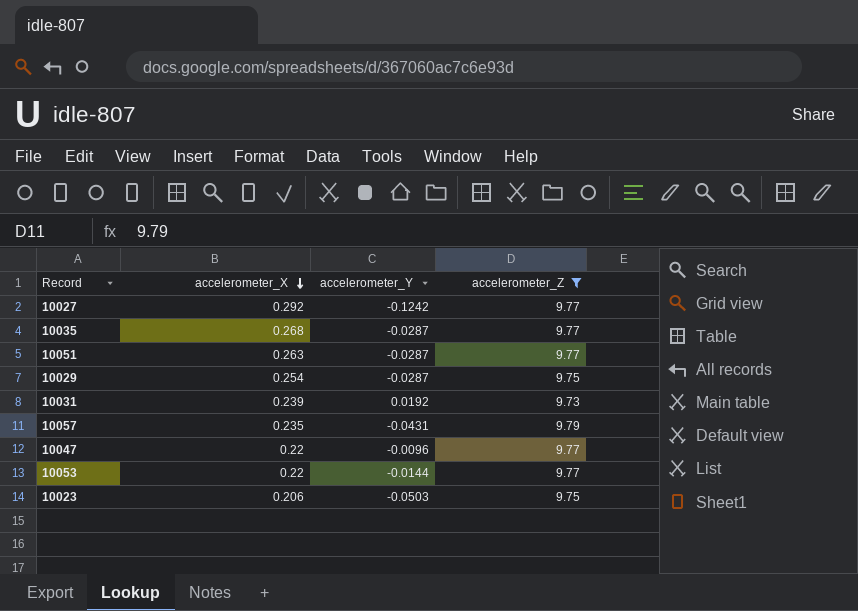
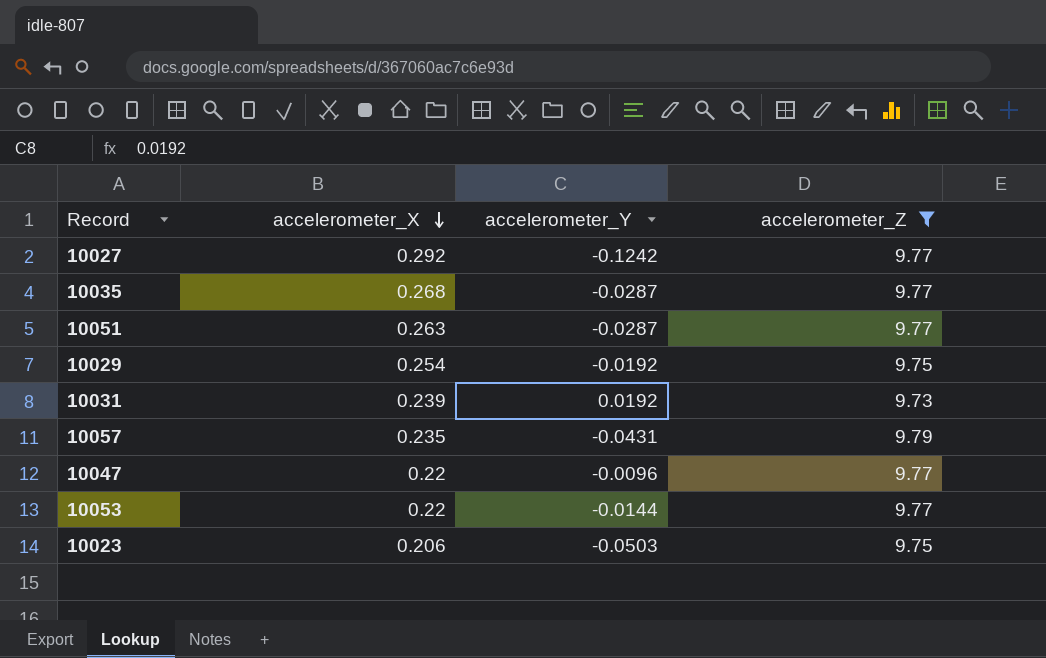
10029 | accelerometer_Y: -0.0287 -> -0.0192

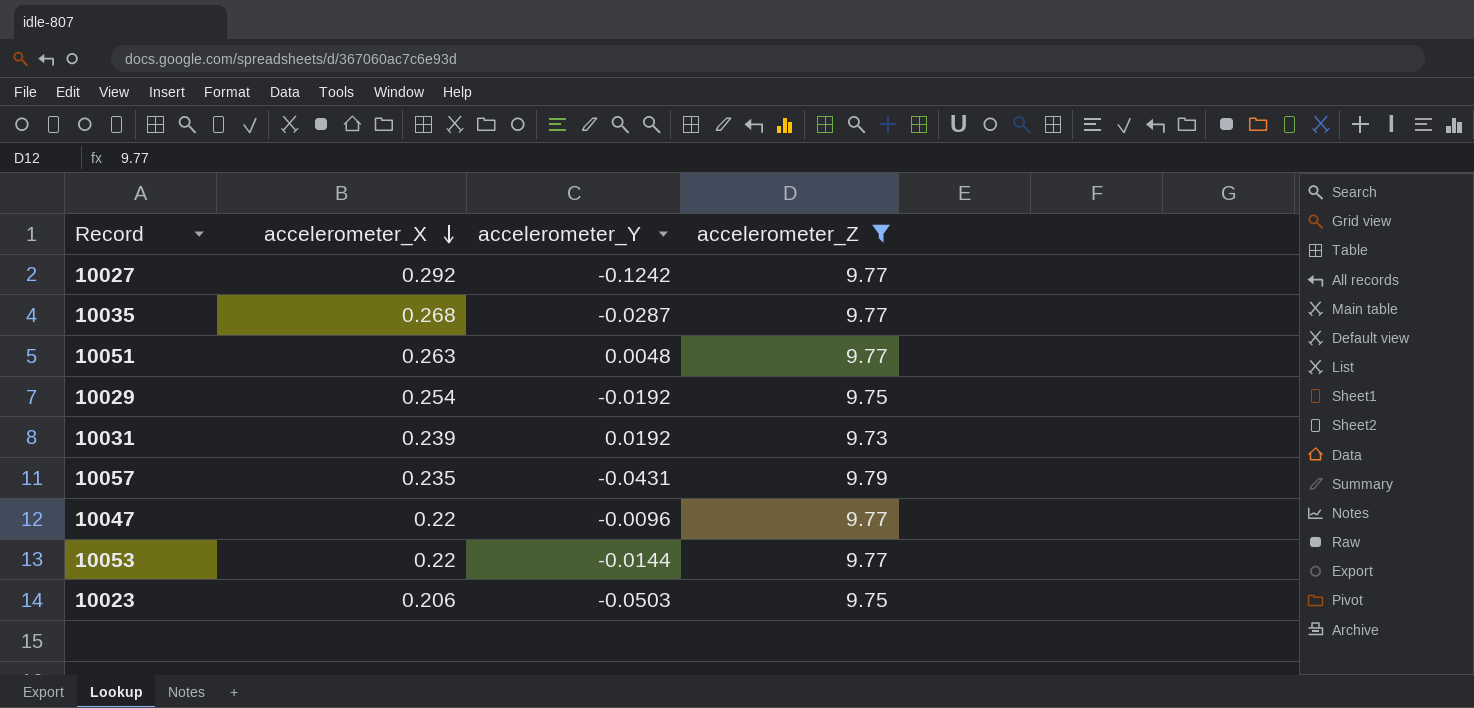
10051 | accelerometer_Y: -0.0287 -> 0.0048

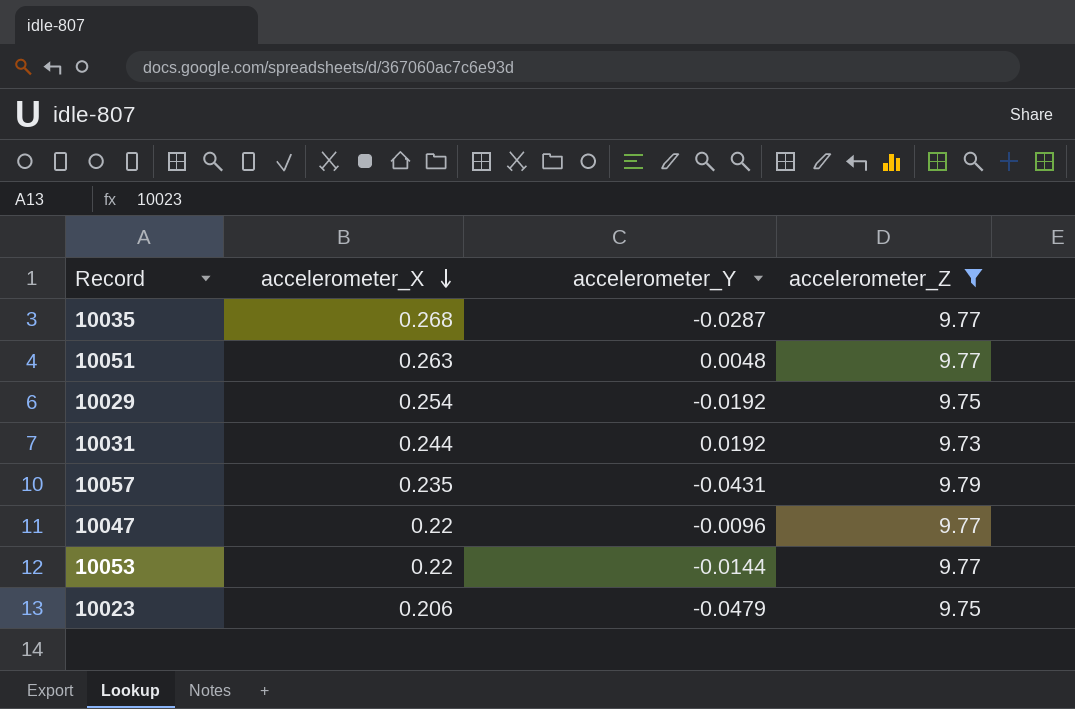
row 10027: 0.292 | -0.1242 | 9.77 -> none
10031 | accelerometer_X: 0.239 -> 0.244
10023 | accelerometer_Y: -0.0503 -> -0.0479

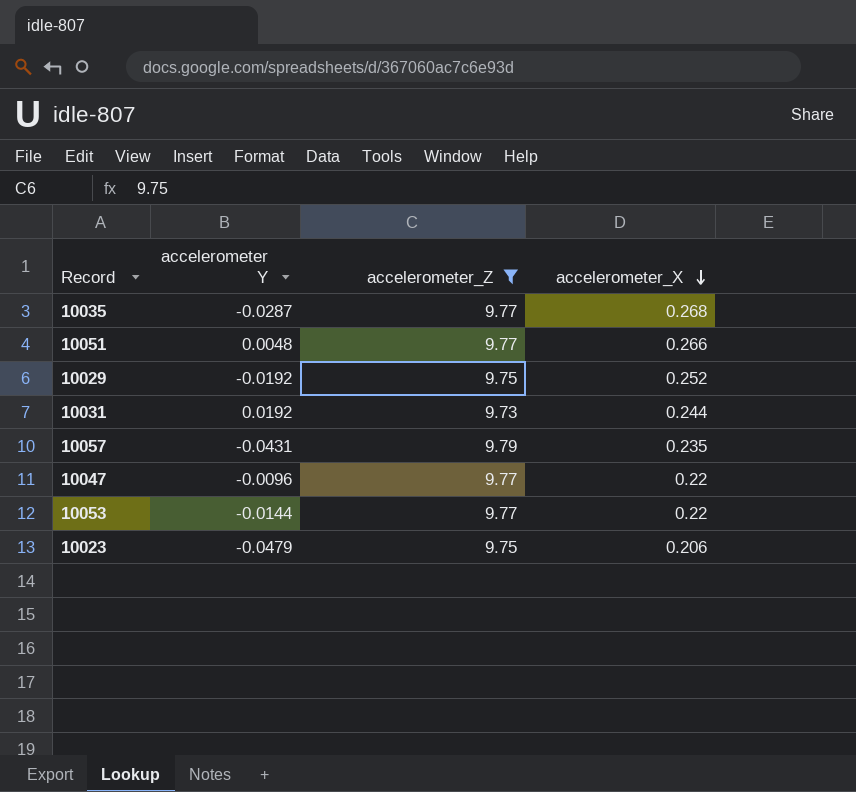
column name: accelerometer_Y -> accelerometer Y
column accelerometer_X | position: 2 -> 4
10051 | accelerometer_X: 0.263 -> 0.266
10029 | accelerometer_X: 0.254 -> 0.252

